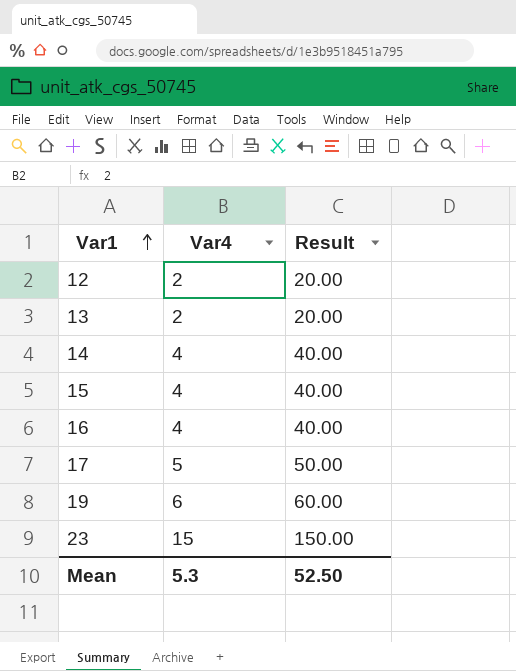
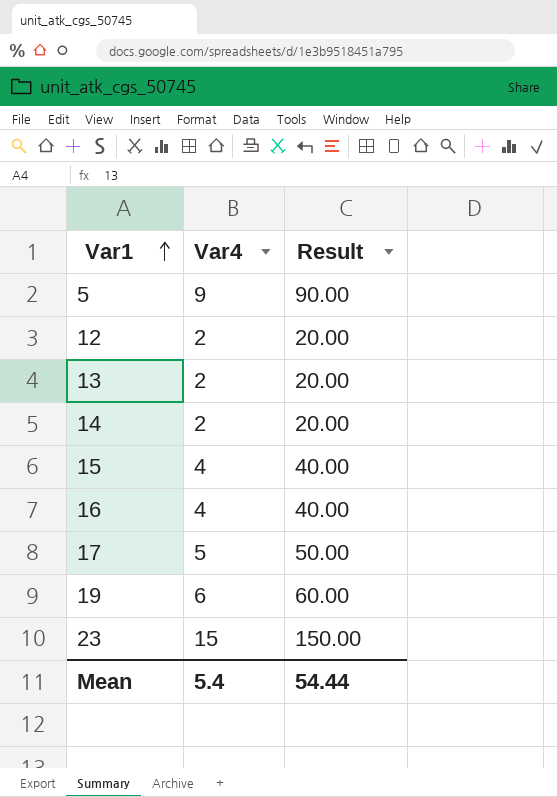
row 5: none -> 9 | 90.00
14 | Var4: 4 -> 2
14 | Result: 40.00 -> 20.00
Mean | Var4: 5.3 -> 5.4
Mean | Result: 52.50 -> 54.44

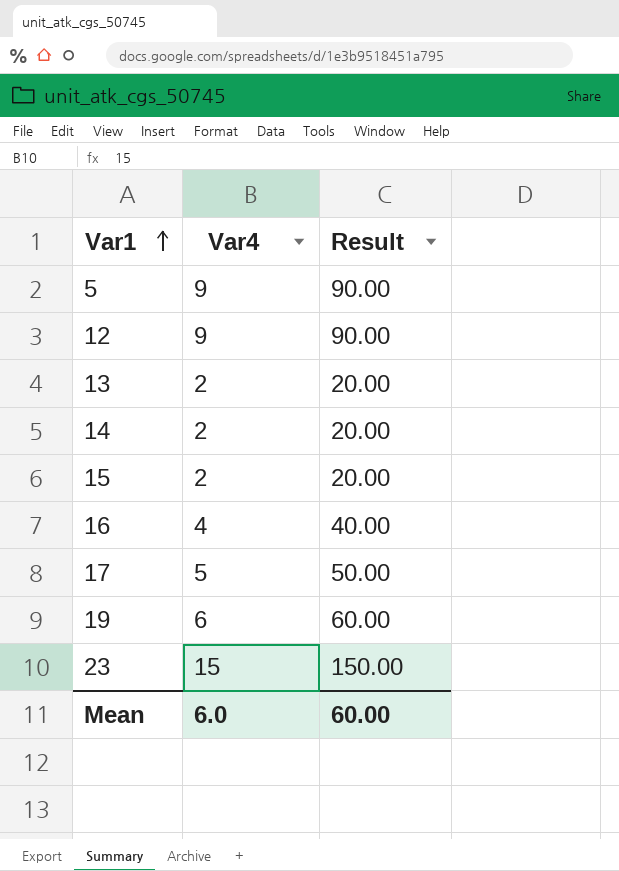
12 | Var4: 2 -> 9
12 | Result: 20.00 -> 90.00
15 | Var4: 4 -> 2
15 | Result: 40.00 -> 20.00
Mean | Var4: 5.4 -> 6.0
Mean | Result: 54.44 -> 60.00

